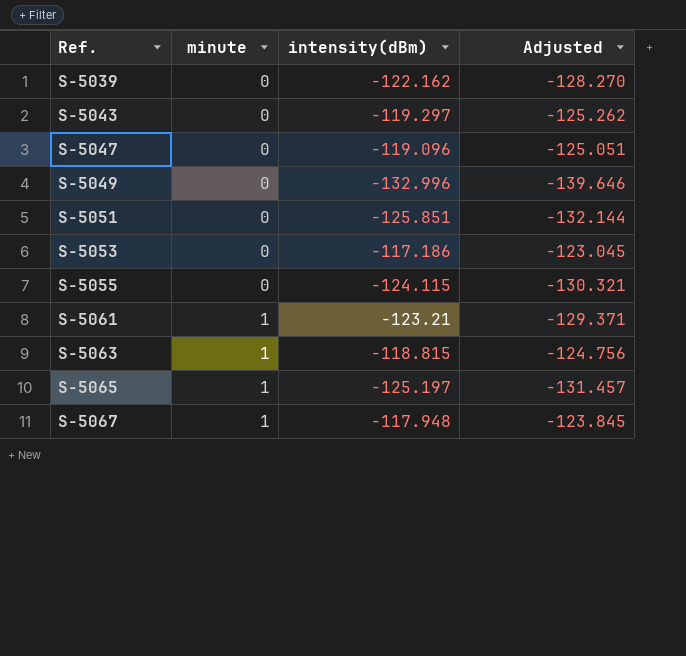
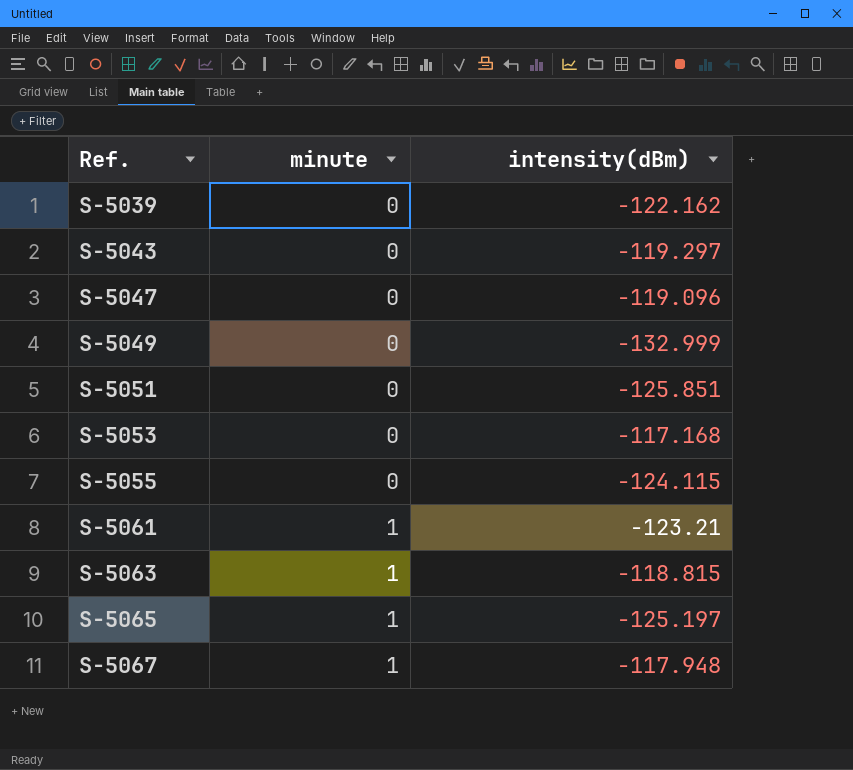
column Adjusted | formula: [intensity(dBm)] * 1.05 -> none
S-5049 | intensity(dBm): -132.996 -> -132.999
S-5053 | intensity(dBm): -117.186 -> -117.168

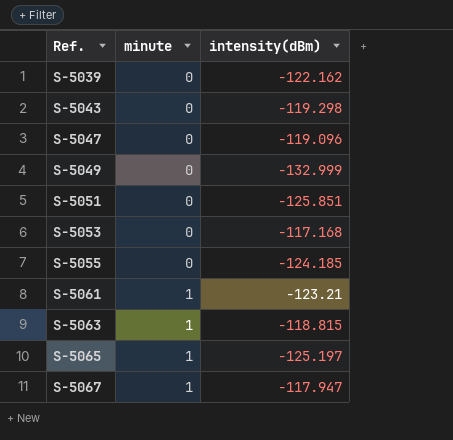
S-5043 | intensity(dBm): -119.297 -> -119.298
S-5055 | intensity(dBm): -124.115 -> -124.185
S-5067 | intensity(dBm): -117.948 -> -117.947

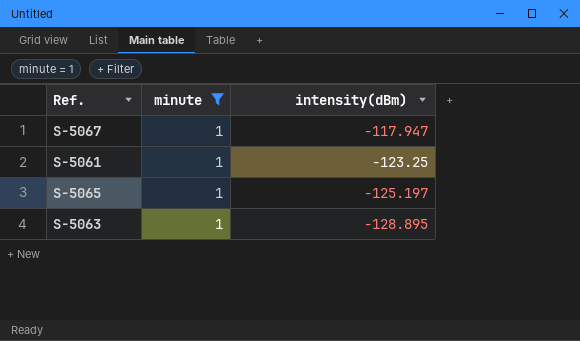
filter: none -> minute = 1
row order: Ref. ascending -> intensity(dBm) descending
S-5061 | intensity(dBm): -123.21 -> -123.25
S-5063 | intensity(dBm): -118.815 -> -128.895

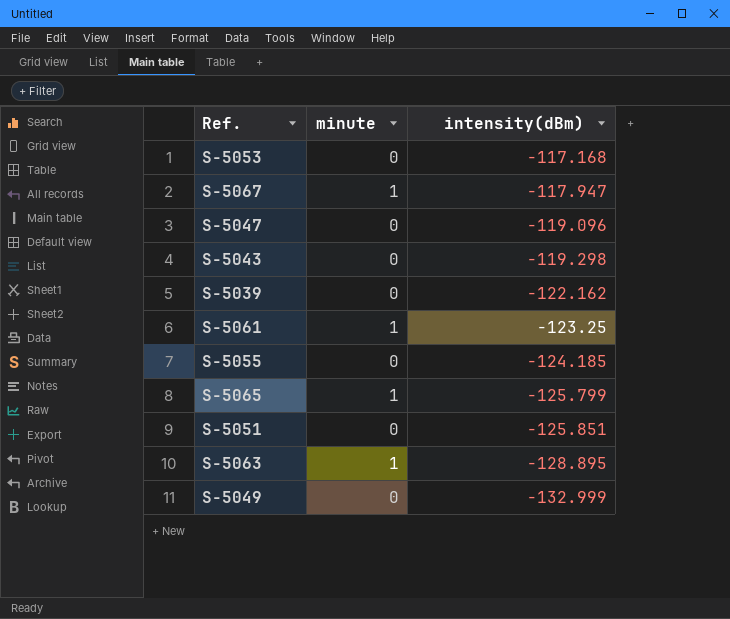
filter: minute = 1 -> none
S-5065 | intensity(dBm): -125.197 -> -125.799

